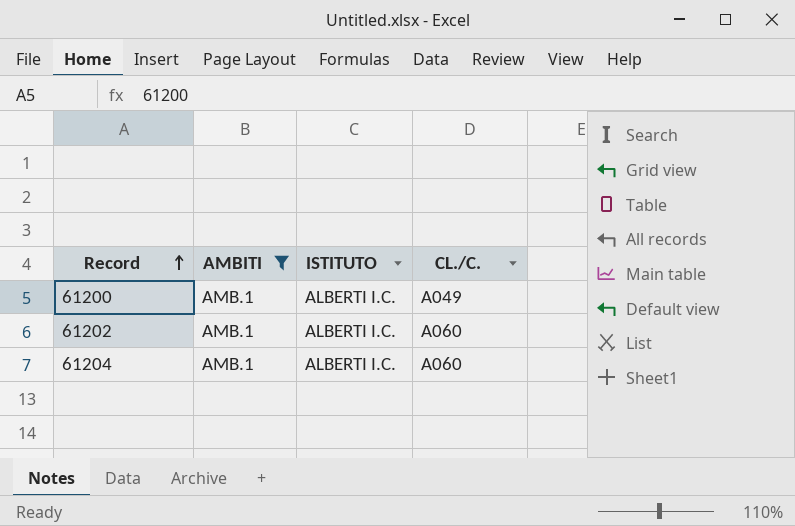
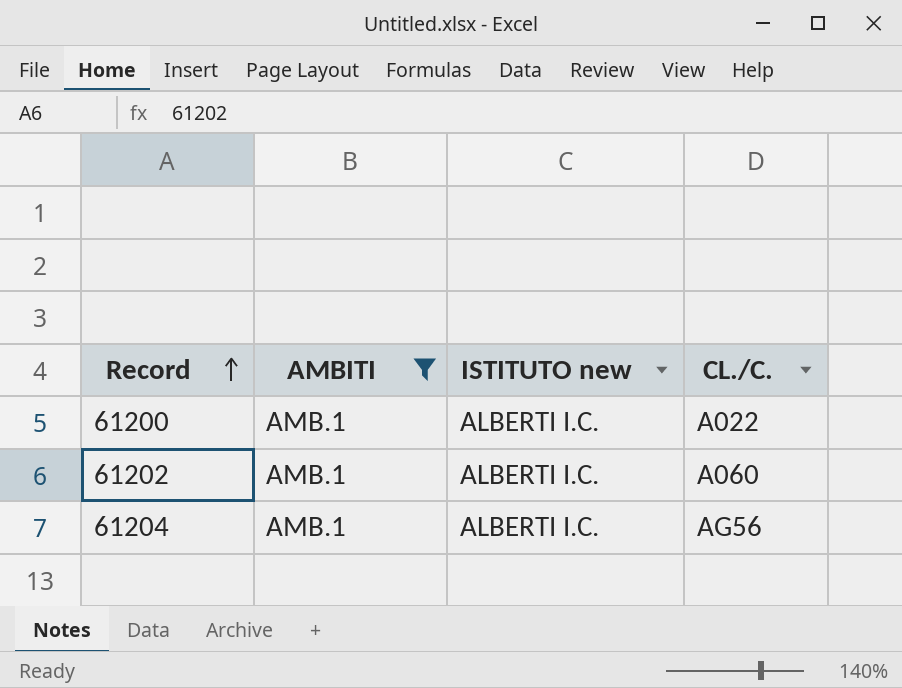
column name: ISTITUTO -> ISTITUTO new
61200 | CL./C.: A049 -> A022
61204 | CL./C.: A060 -> AG56

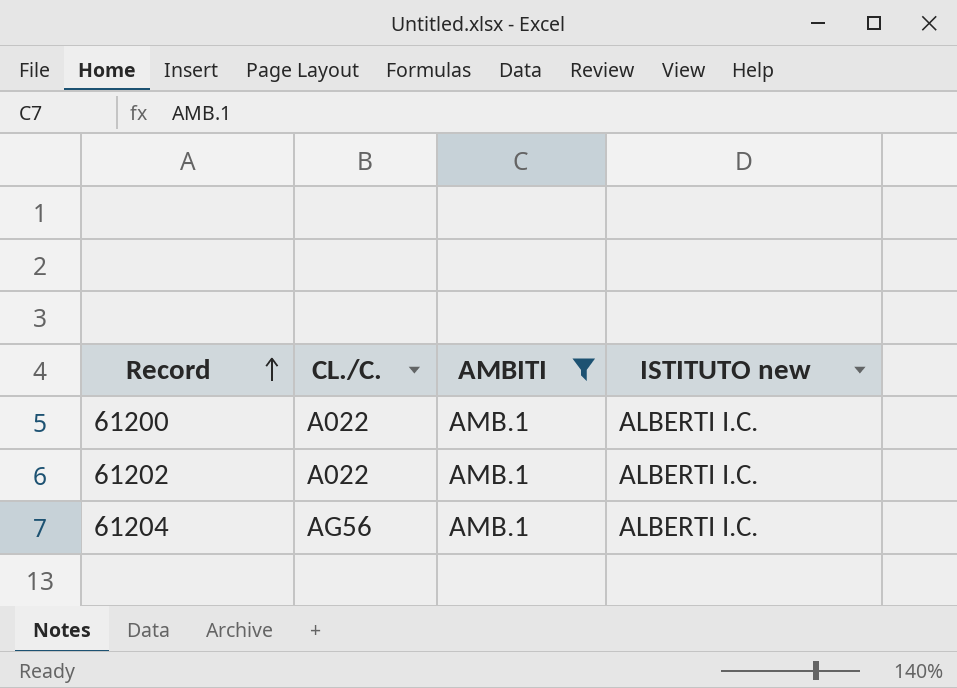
column CL./C. | position: 4 -> 2
61202 | CL./C.: A060 -> A022

